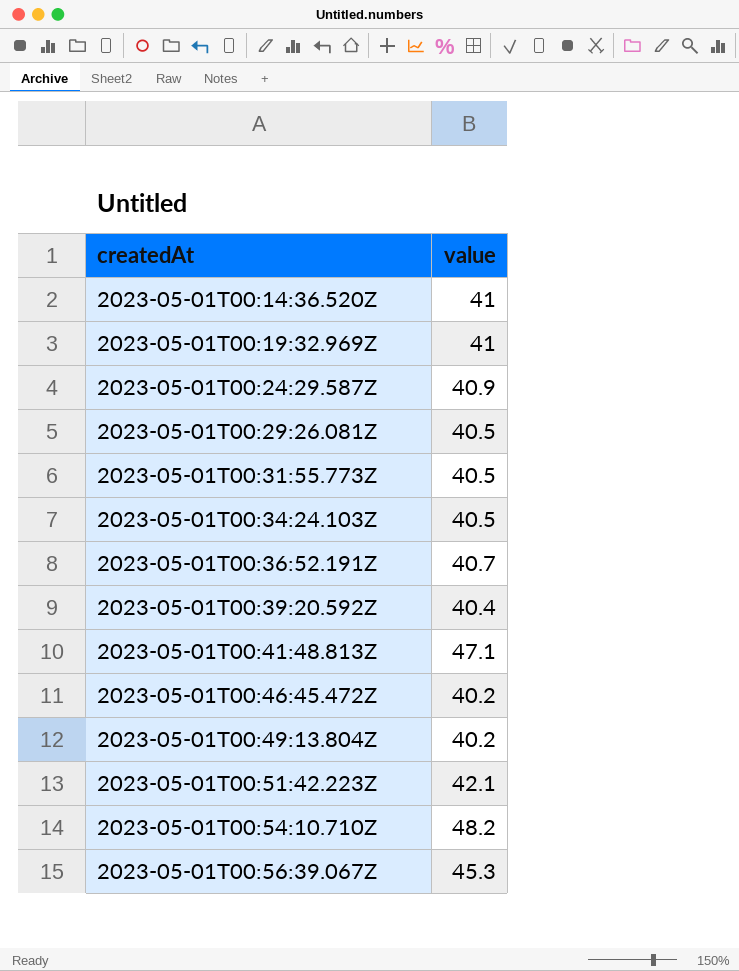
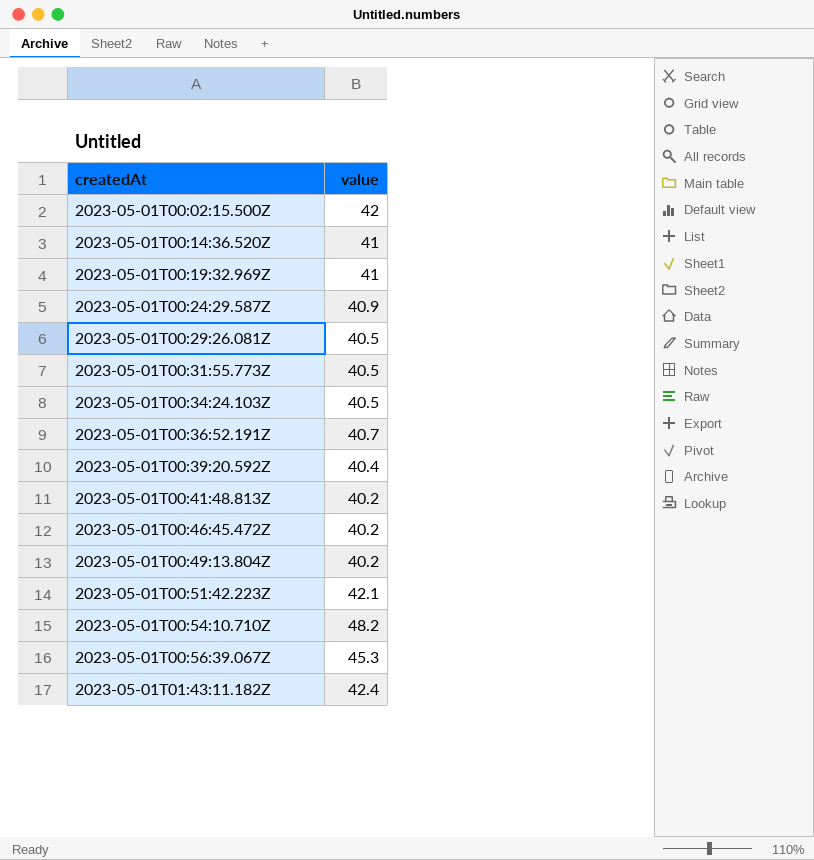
row 2023-05-01T00:02:15.500Z: none -> 42
2023-05-01T00:41:48.813Z | value: 47.1 -> 40.2
row 2023-05-01T01:43:11.182Z: none -> 42.4

